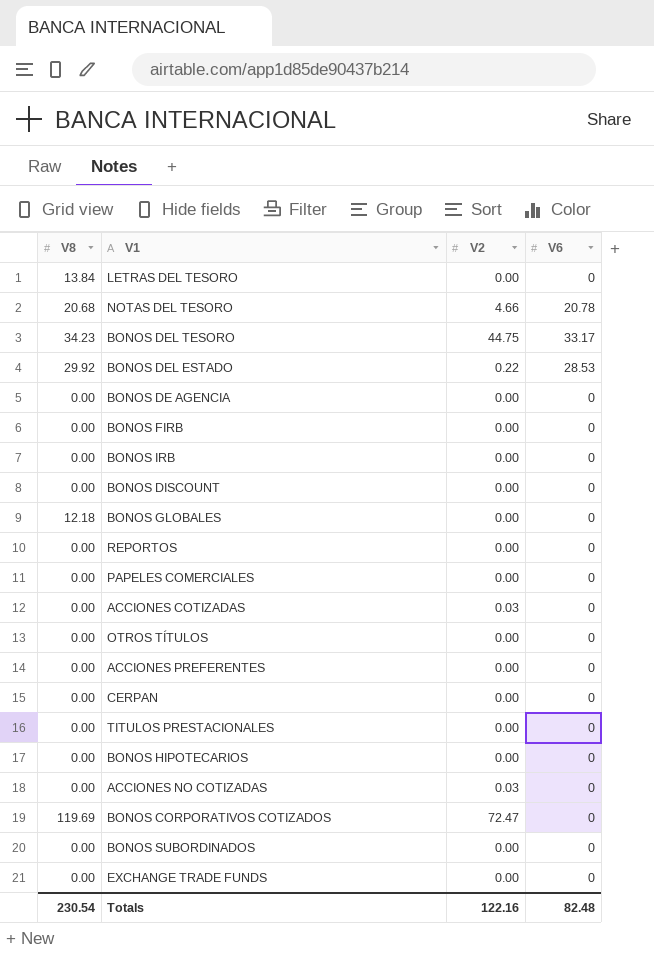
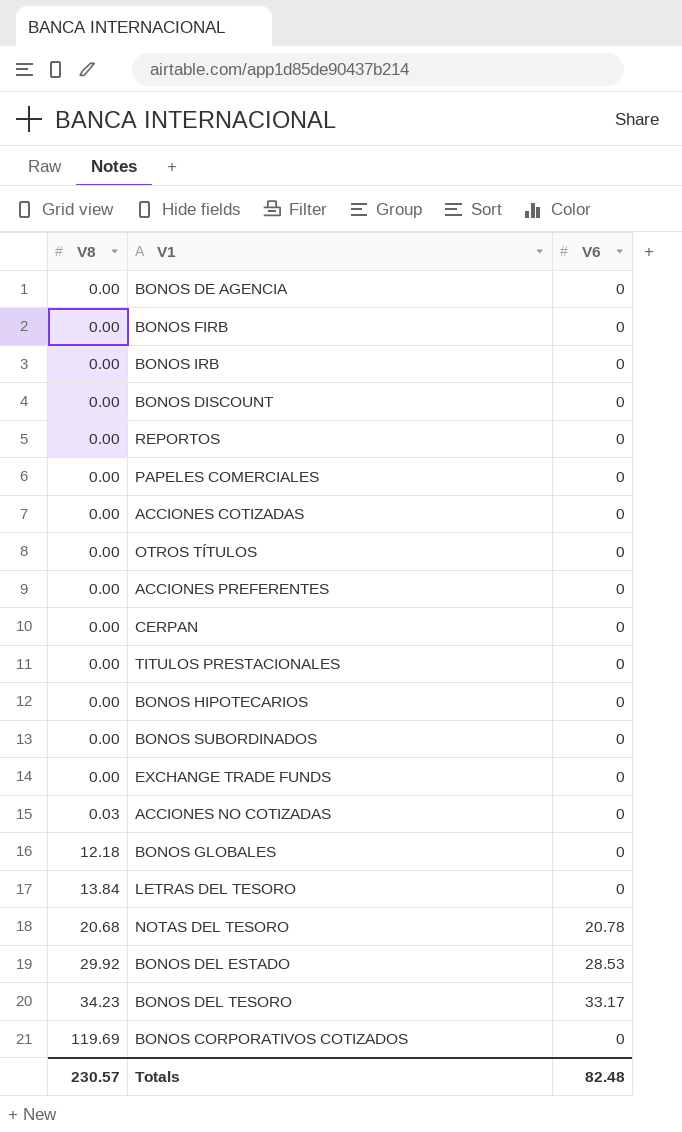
row order: none -> V8 ascending
column V2 | position: 3 -> none
ACCIONES NO COTIZADAS | V8: 0.00 -> 0.03
Totals | V8: 230.54 -> 230.57

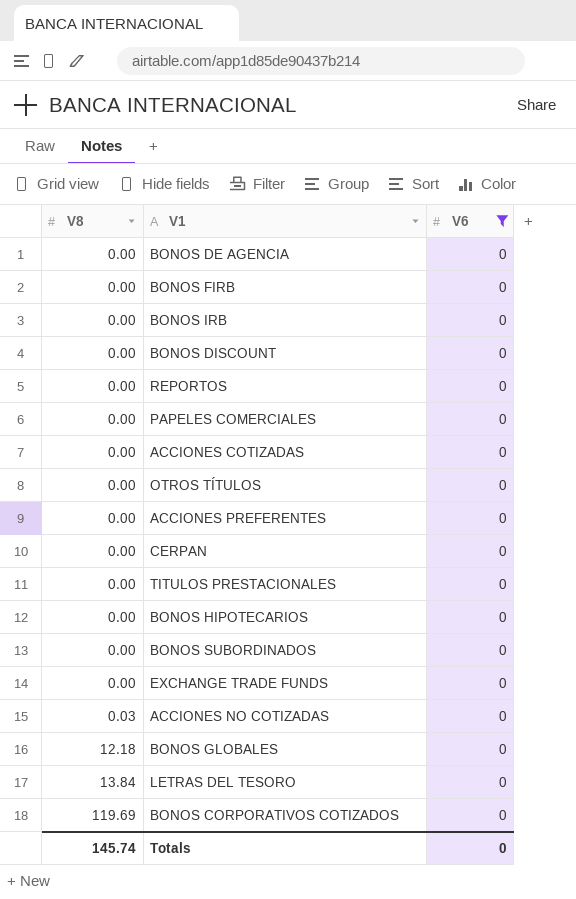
filter: none -> V6 = 0
Totals | V8: 230.57 -> 145.74
Totals | V6: 82.48 -> 0

